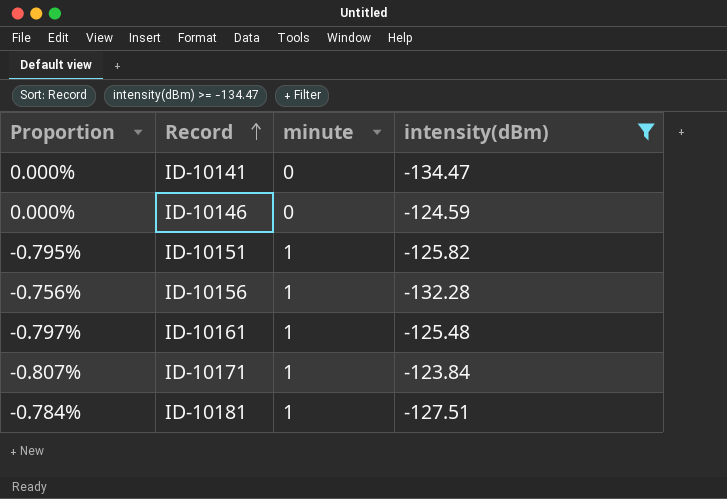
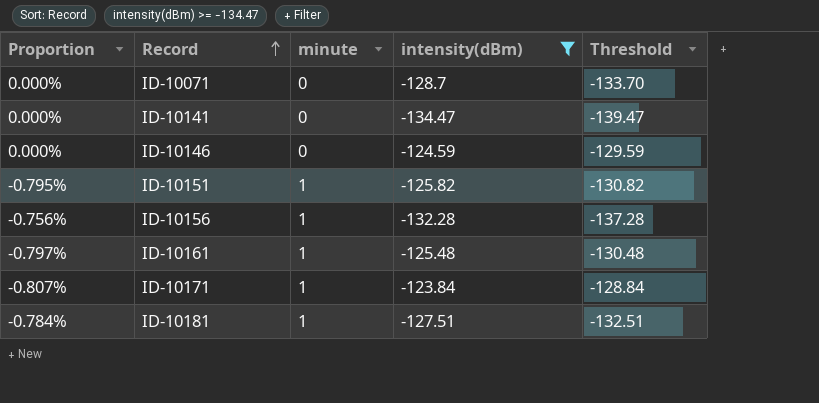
column Threshold | formula: none -> [intensity(dBm)] - 5
row ID-10071: none -> 0.000% | 0 | -128.7 | -133.70

